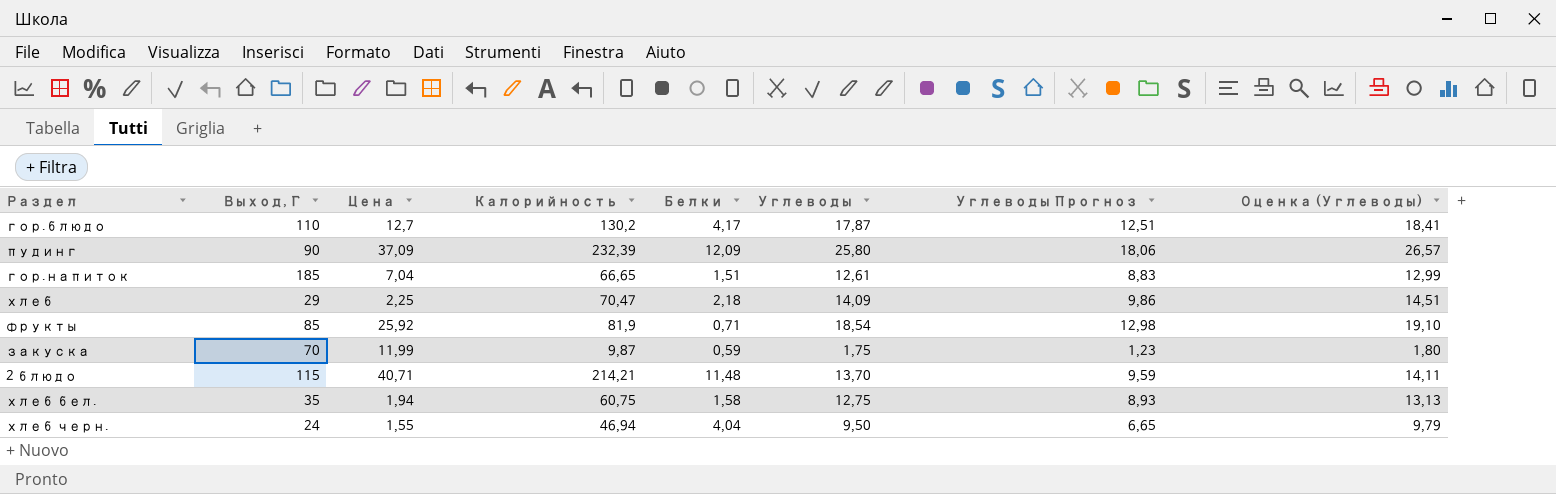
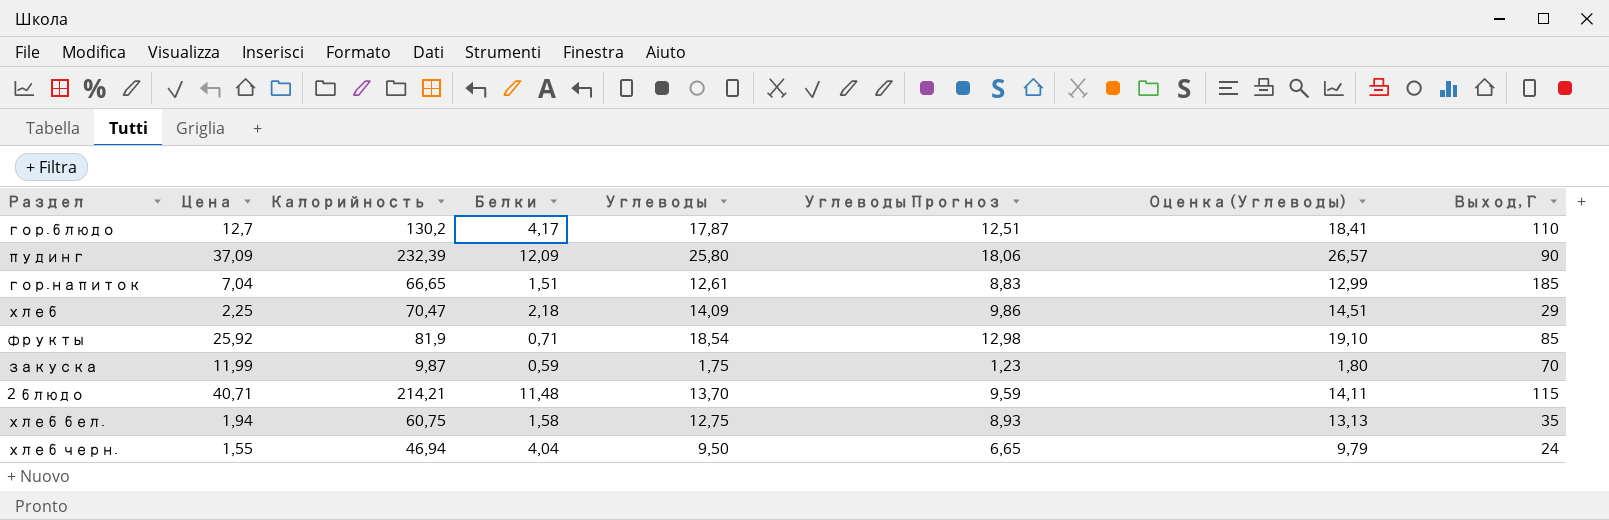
column Выход, Г | position: 2 -> 8

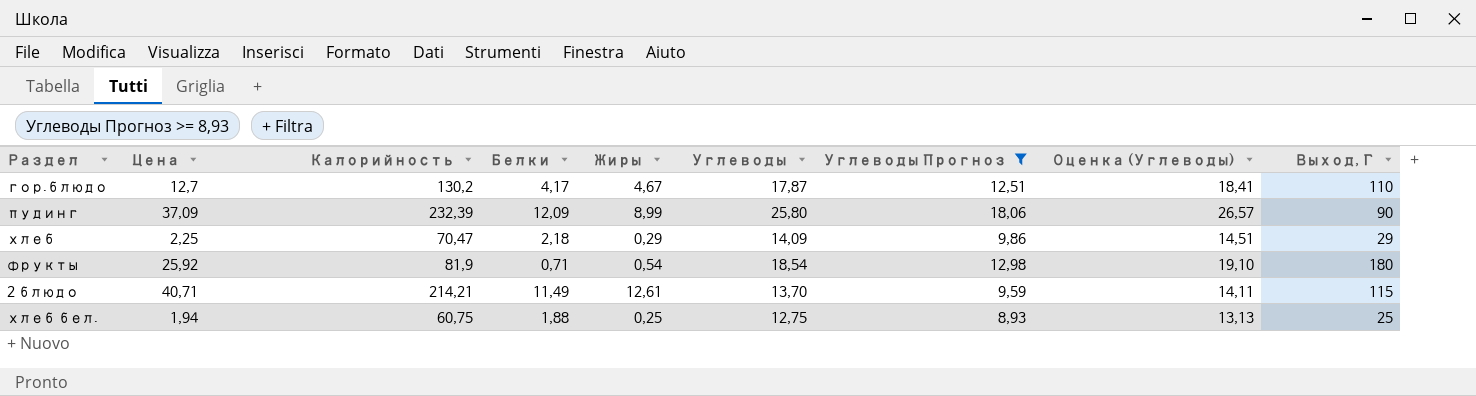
filter: none -> Углеводы Прогноз >= 8,93
column Жиры | position: none -> 5
фрукты | Выход, Г: 85 -> 180
2 блюдо | Белки: 11,48 -> 11,49
хлеб бел. | Белки: 1,58 -> 1,88
хлеб бел. | Выход, Г: 35 -> 25

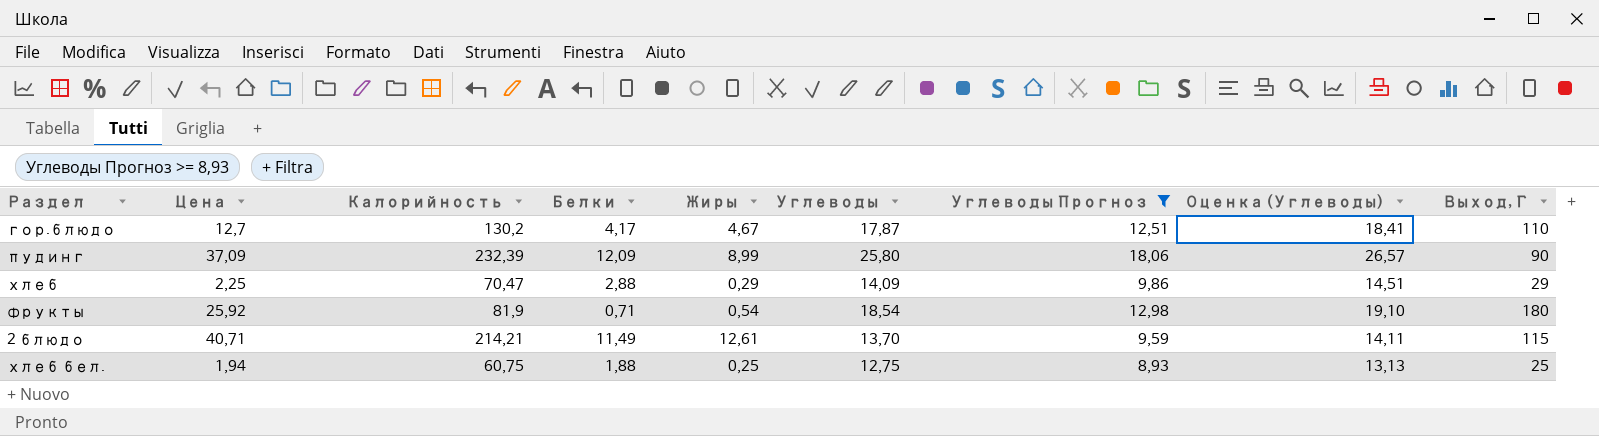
хлеб | Белки: 2,18 -> 2,88

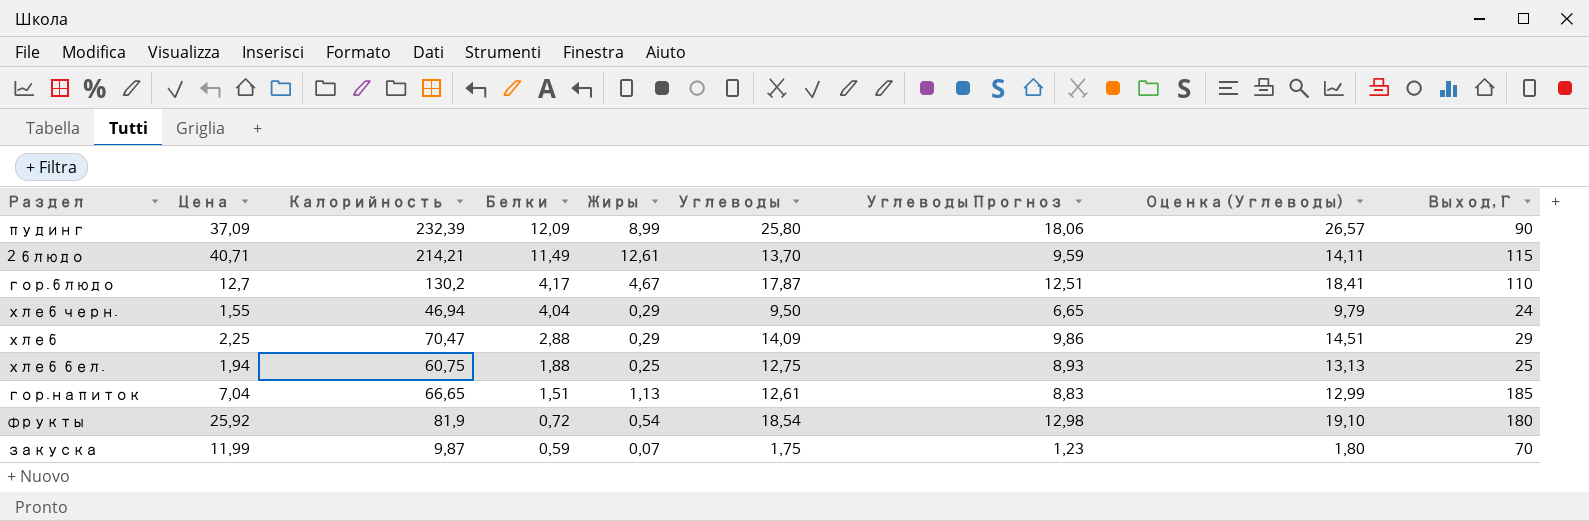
filter: Углеводы Прогноз >= 8,93 -> none
row order: none -> Белки descending
фрукты | Белки: 0,71 -> 0,72

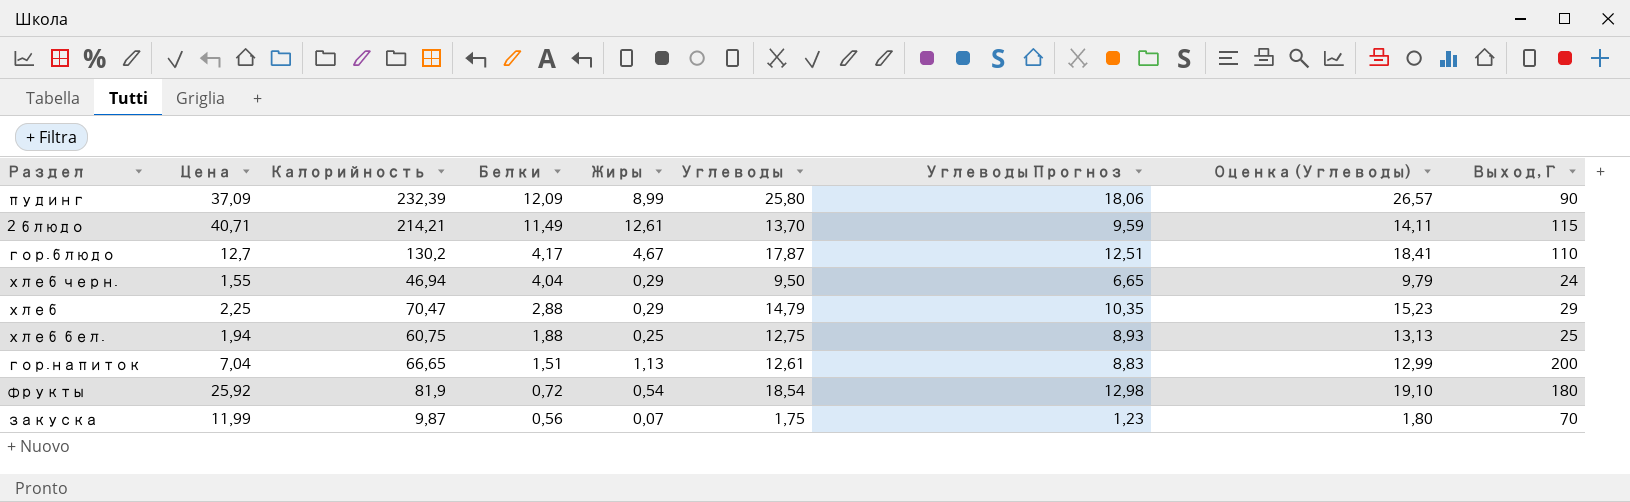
хлеб | Углеводы: 14,09 -> 14,79
хлеб | Углеводы Прогноз: 9,86 -> 10,35
хлеб | Оценка (Углеводы): 14,51 -> 15,23
гор.напиток | Выход, Г: 185 -> 200
закуска | Белки: 0,59 -> 0,56

